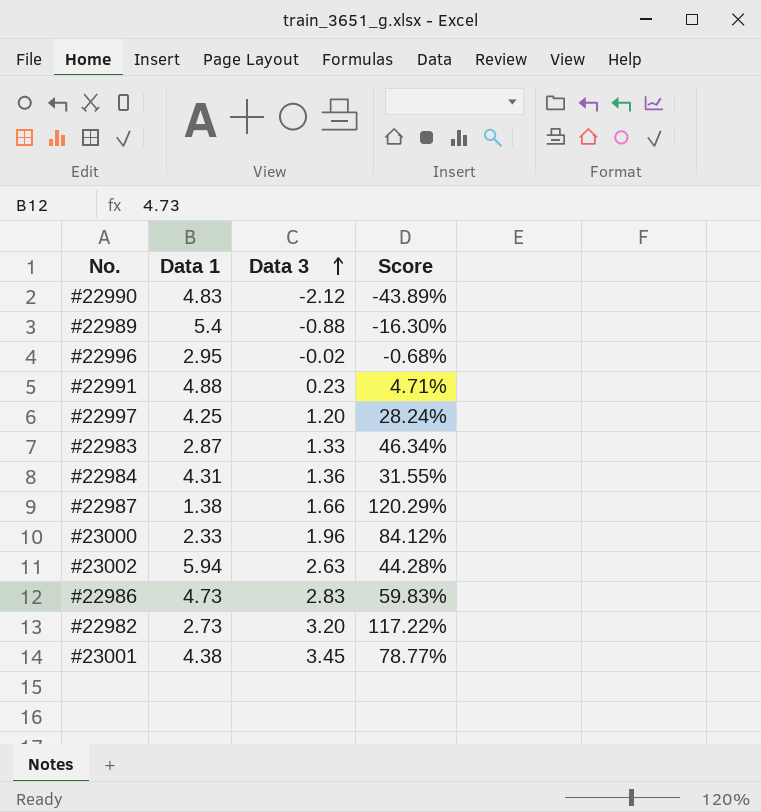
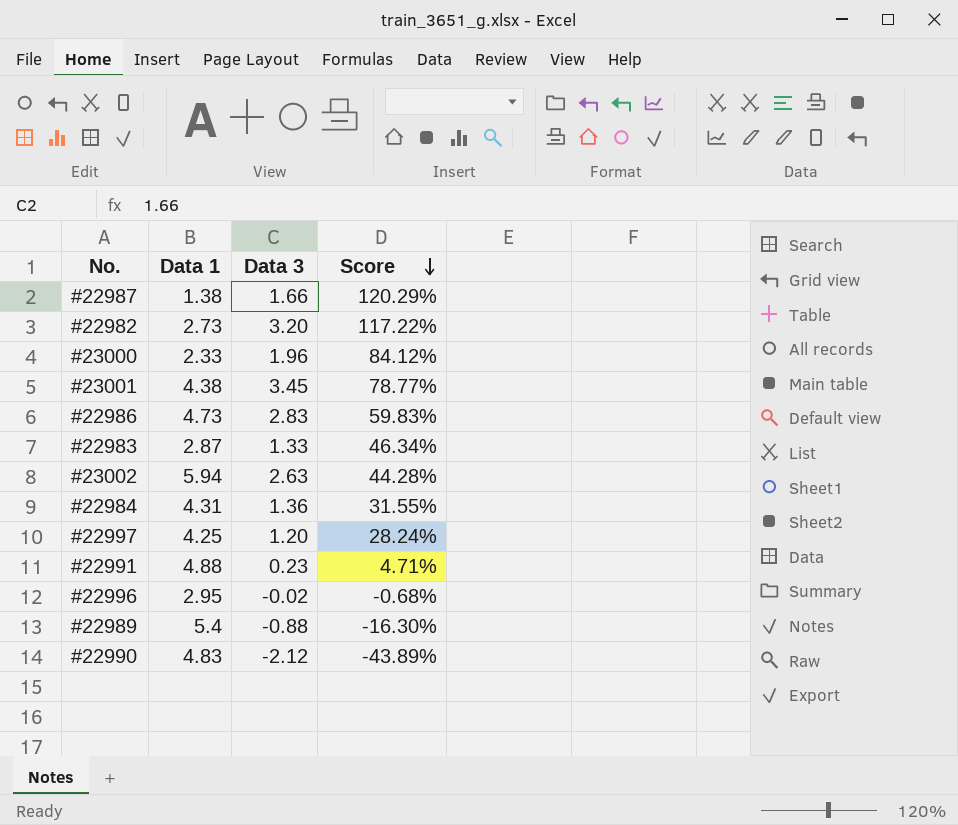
row order: Data 3 ascending -> Score descending

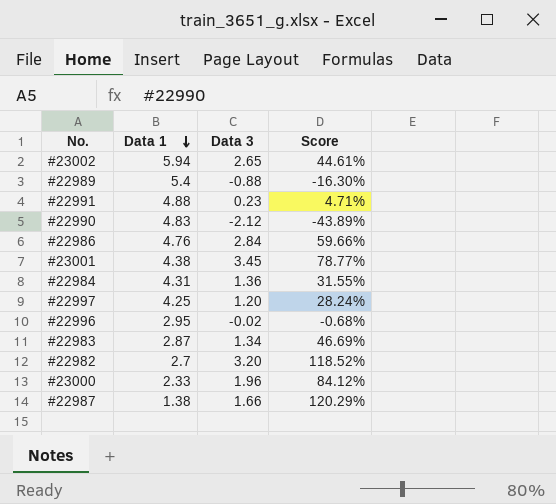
row order: Score descending -> Data 1 descending
#23002 | Data 3: 2.63 -> 2.65
#23002 | Score: 44.28% -> 44.61%
#22986 | Data 1: 4.73 -> 4.76
#22986 | Data 3: 2.83 -> 2.84
#22986 | Score: 59.83% -> 59.66%
#22983 | Data 3: 1.33 -> 1.34
#22983 | Score: 46.34% -> 46.69%
#22982 | Data 1: 2.73 -> 2.7
#22982 | Score: 117.22% -> 118.52%

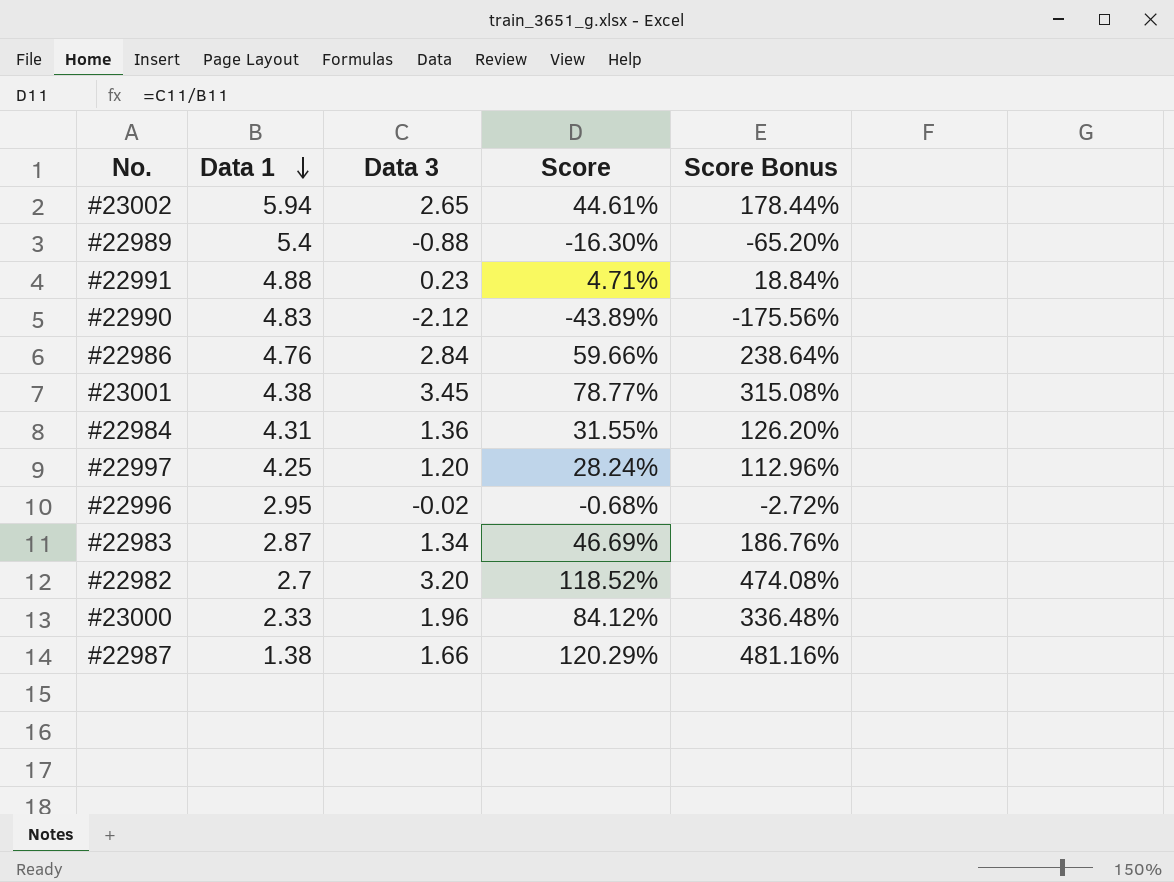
column Score Bonus | formula: none -> [Score] * 4

